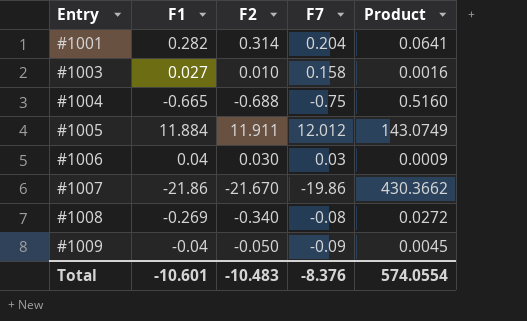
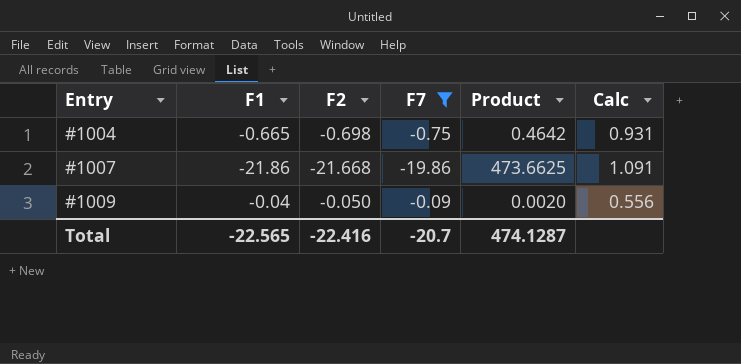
filter: none -> F7 <= -0.09
column Product | formula: [F2] * [F7] -> [F1] * [F2]
column Calc | formula: none -> [F2] / [F7]
#1004 | F2: -0.688 -> -0.698
#1007 | F2: -21.670 -> -21.668
Total | F1: -10.601 -> -22.565
Total | F2: -10.483 -> -22.416
Total | F7: -8.376 -> -20.7
Total | Product: 574.0554 -> 474.1287

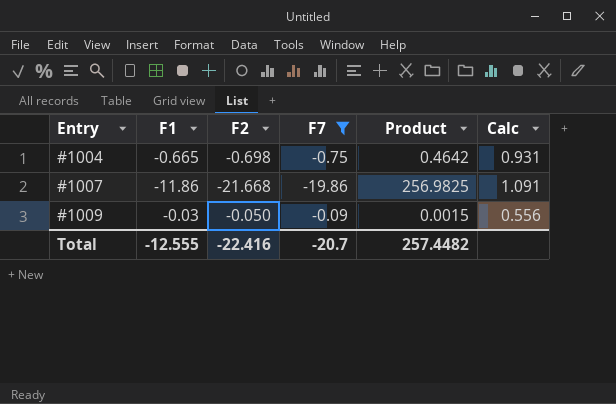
#1007 | F1: -21.86 -> -11.86
#1007 | Product: 473.6625 -> 256.9825
#1009 | F1: -0.04 -> -0.03
#1009 | Product: 0.0020 -> 0.0015
Total | F1: -22.565 -> -12.555
Total | Product: 474.1287 -> 257.4482

